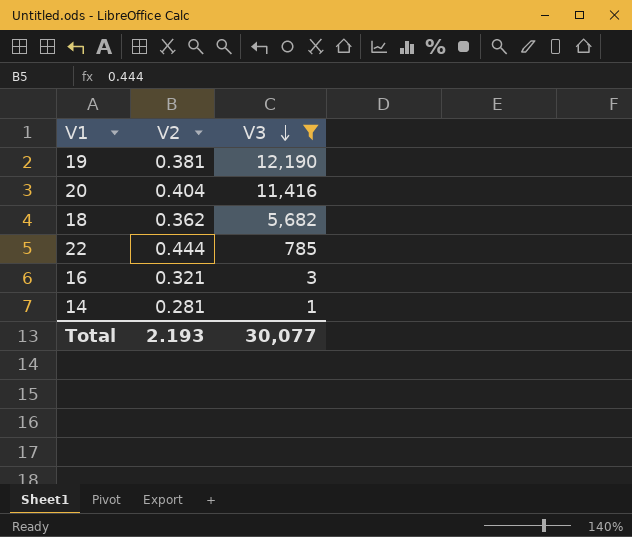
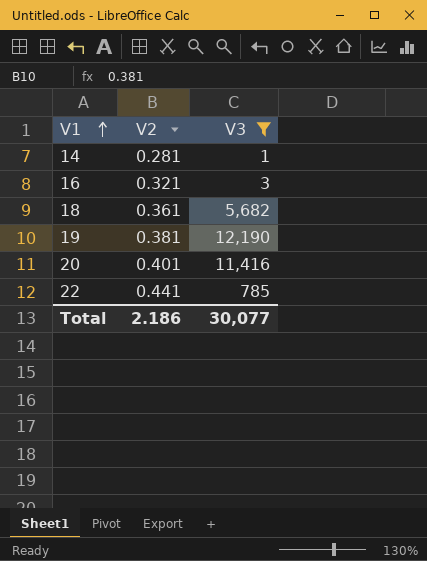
row order: V3 descending -> V1 ascending
18 | V2: 0.362 -> 0.361
20 | V2: 0.404 -> 0.401
22 | V2: 0.444 -> 0.441
Total | V2: 2.193 -> 2.186

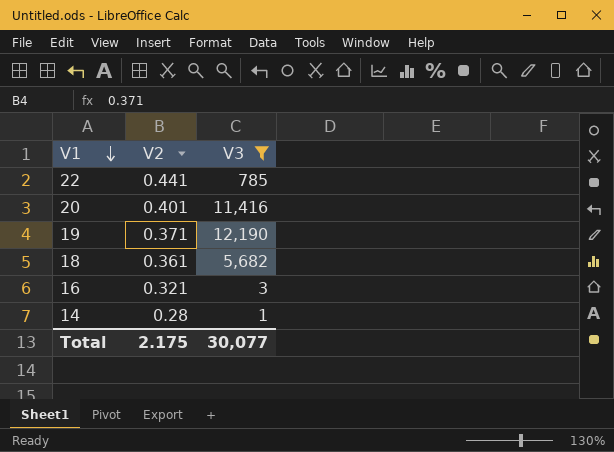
row order: V1 ascending -> V1 descending
19 | V2: 0.381 -> 0.371
14 | V2: 0.281 -> 0.28
Total | V2: 2.186 -> 2.175

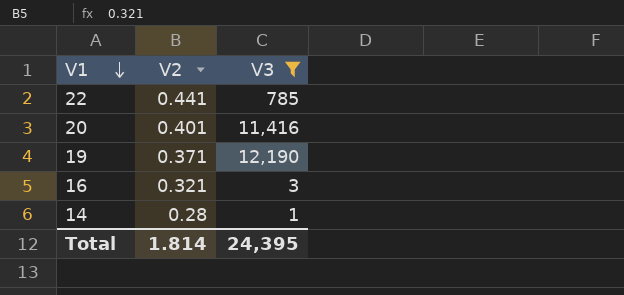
row 18: 0.361 | 5,682 -> none
Total | V2: 2.175 -> 1.814
Total | V3: 30,077 -> 24,395

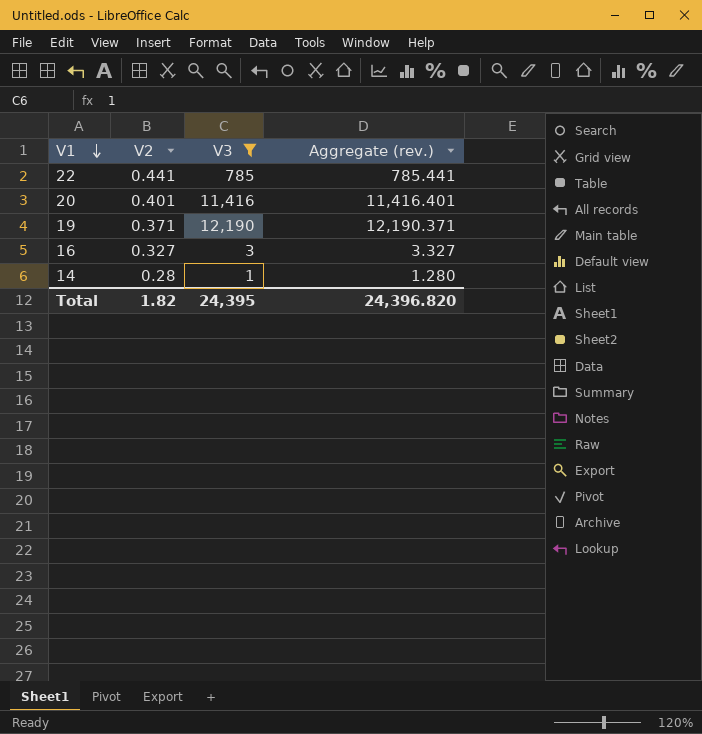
column Aggregate (rev.) | formula: none -> [V2] + [V3]
16 | V2: 0.321 -> 0.327
Total | V2: 1.814 -> 1.82

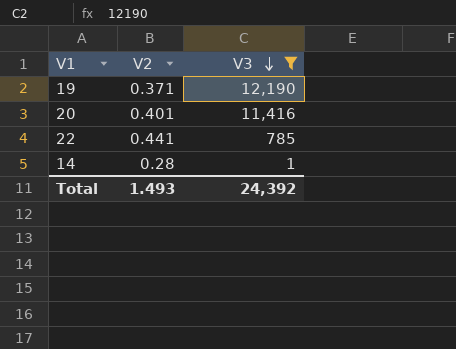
row order: V1 descending -> V3 descending
column Aggregate (rev.) | formula: [V2] + [V3] -> none
row 16: 0.327 | 3 | 3.327 -> none
Total | V2: 1.82 -> 1.493
Total | V3: 24,395 -> 24,392

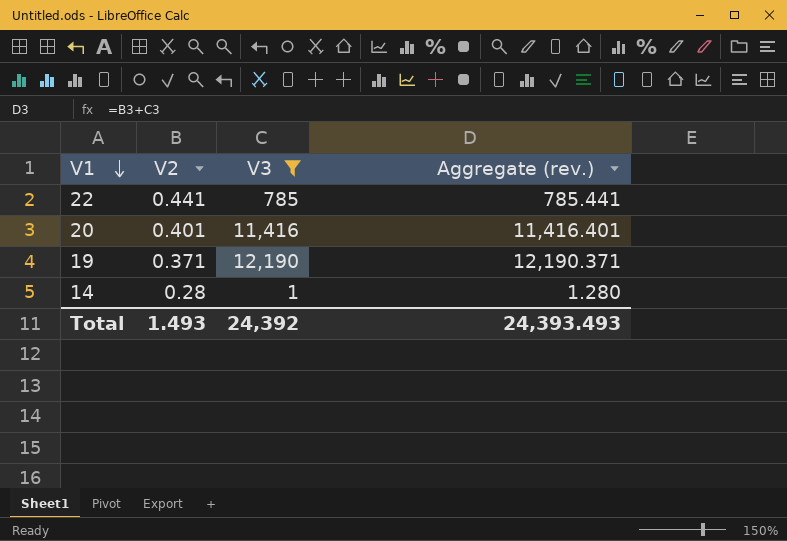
row order: V3 descending -> V1 descending
column Aggregate (rev.) | formula: none -> [V2] + [V3]

